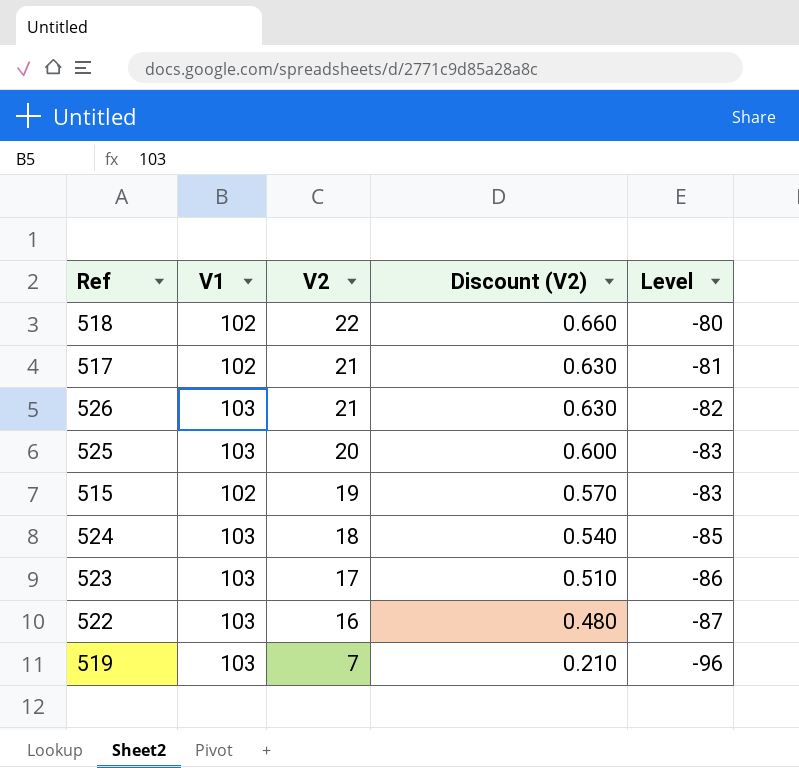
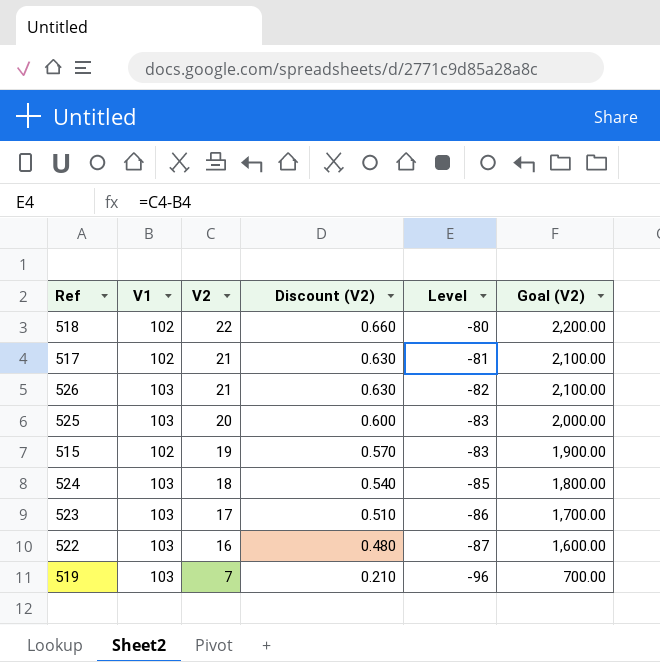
column Goal (V2) | formula: none -> [V2] * 100

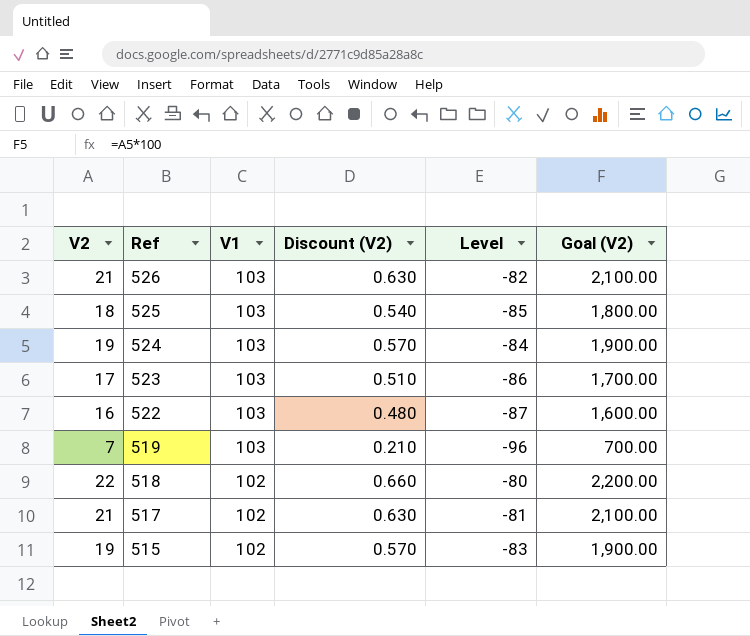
row order: V2 descending -> Ref descending
column V2 | position: 3 -> 1
525 | V2: 20 -> 18
525 | Discount (V2): 0.600 -> 0.540
525 | Level: -83 -> -85
525 | Goal (V2): 2,000.00 -> 1,800.00
524 | V2: 18 -> 19
524 | Discount (V2): 0.540 -> 0.570
524 | Level: -85 -> -84
524 | Goal (V2): 1,800.00 -> 1,900.00

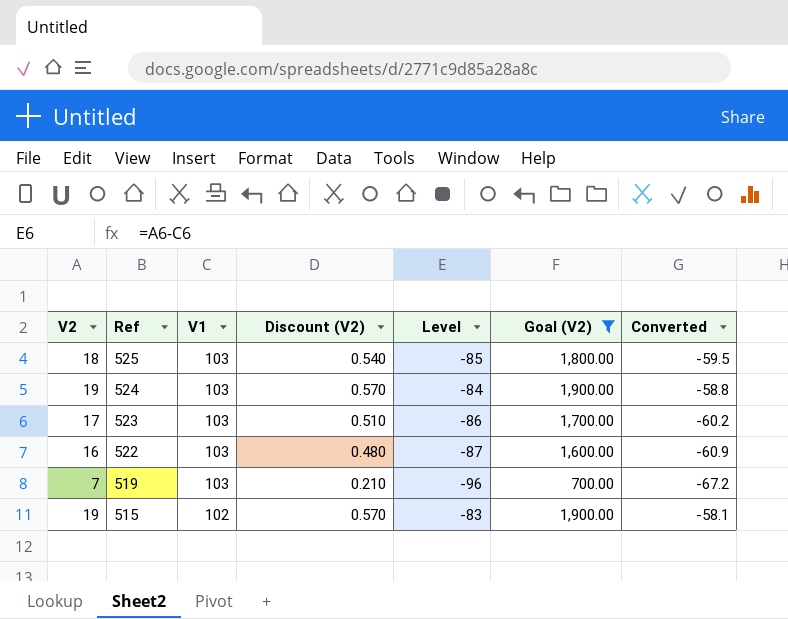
filter: none -> Goal (V2) <= 1,900.00
column Converted | formula: none -> [Level] * 0.7

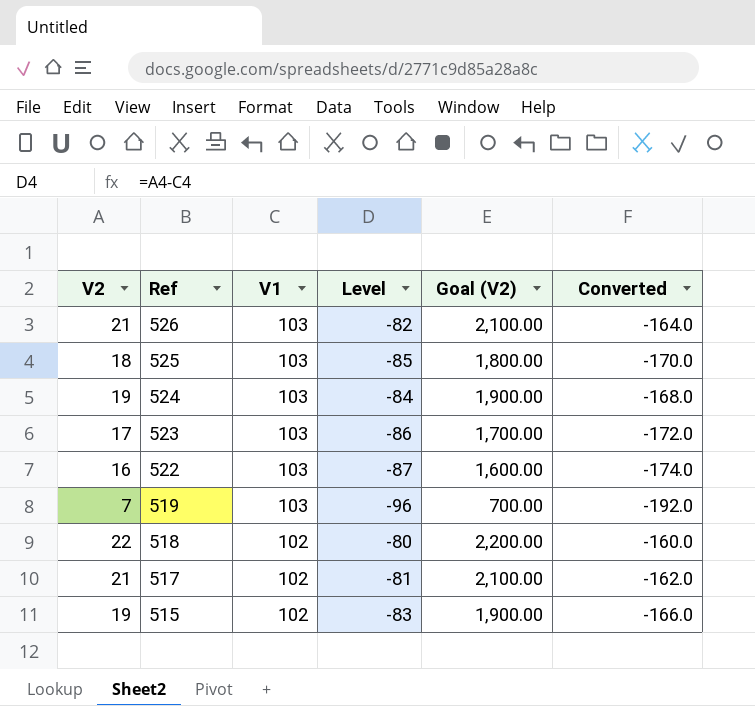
filter: Goal (V2) <= 1,900.00 -> none
column Discount (V2) | formula: [V2] * 0.03 -> none
column Converted | formula: [Level] * 0.7 -> [Level] * 2

